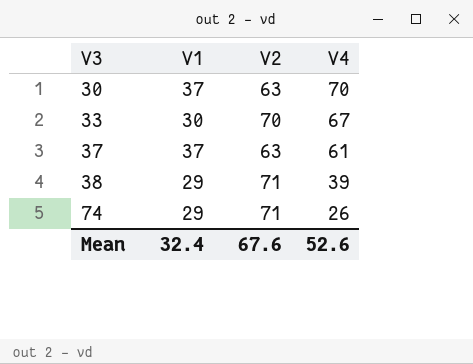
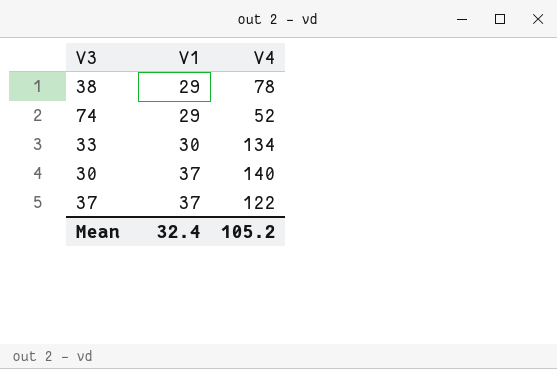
row order: V3 ascending -> V1 ascending
column V2 | position: 3 -> none
38 | V4: 39 -> 78
74 | V4: 26 -> 52
33 | V4: 67 -> 134
30 | V4: 70 -> 140
37 | V4: 61 -> 122
Mean | V4: 52.6 -> 105.2

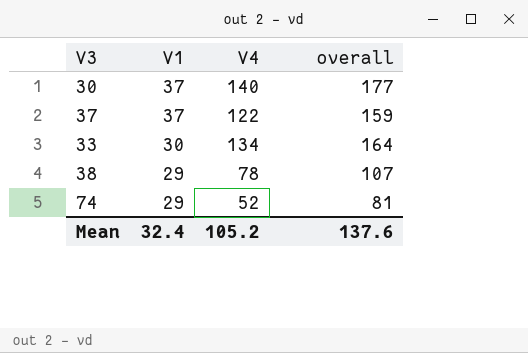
row order: V1 ascending -> V1 descending
column overall | formula: none -> [V1] + [V4]

